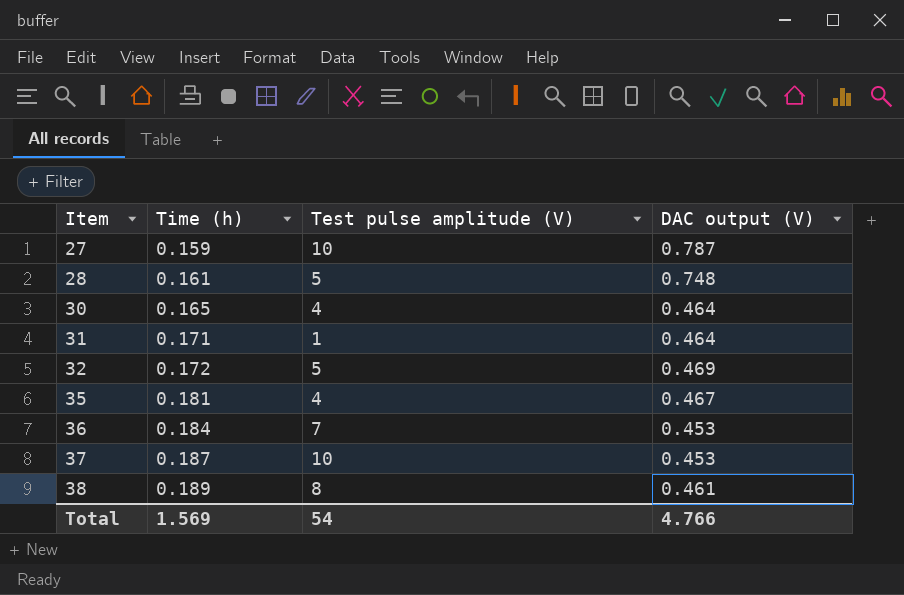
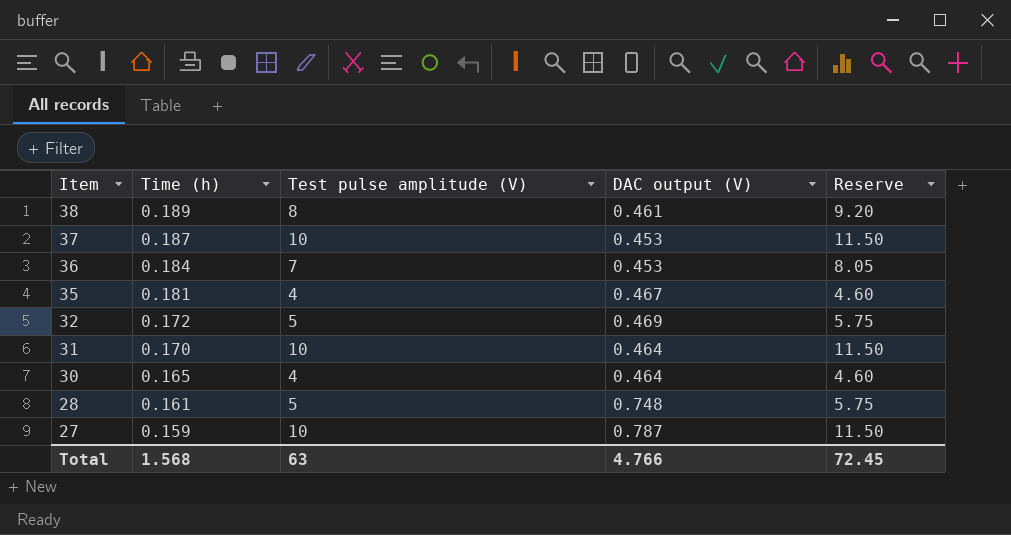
row order: Item ascending -> Item descending
column Reserve | formula: none -> [Test pulse amplitude (V)] * 1.15
31 | Time (h): 0.171 -> 0.170
31 | Test pulse amplitude (V): 1 -> 10
Total | Time (h): 1.569 -> 1.568
Total | Test pulse amplitude (V): 54 -> 63

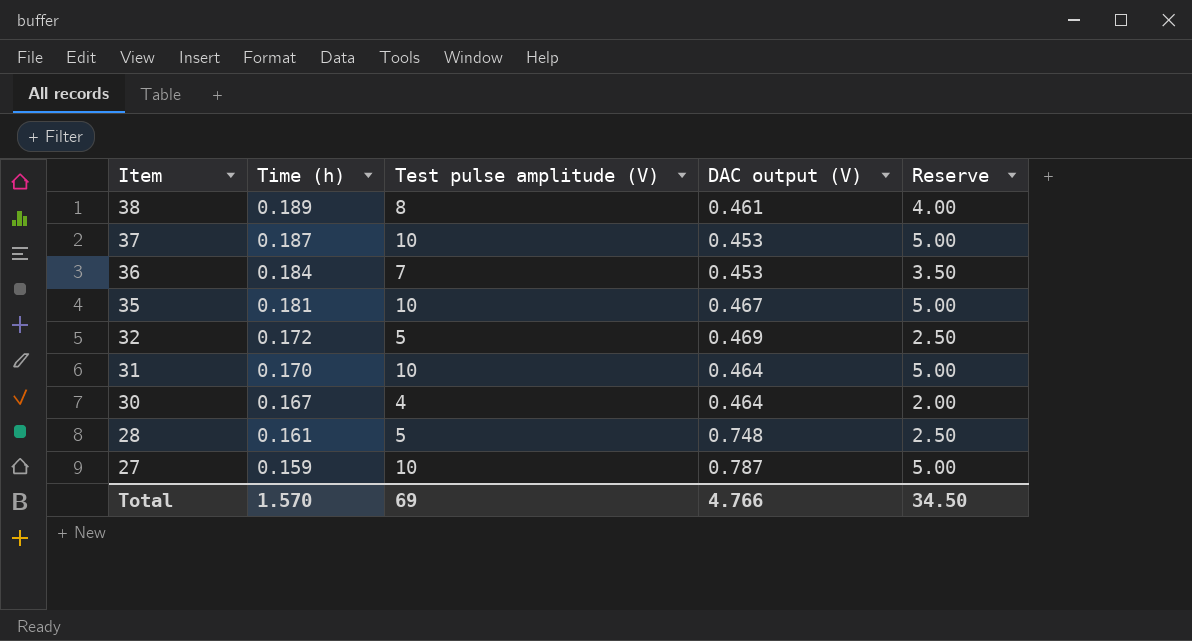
column Reserve | formula: [Test pulse amplitude (V)] * 1.15 -> [Test pulse amplitude (V)] * 0.5
35 | Test pulse amplitude (V): 4 -> 10
30 | Time (h): 0.165 -> 0.167
Total | Time (h): 1.568 -> 1.570
Total | Test pulse amplitude (V): 63 -> 69
Total | Reserve: 72.45 -> 34.50

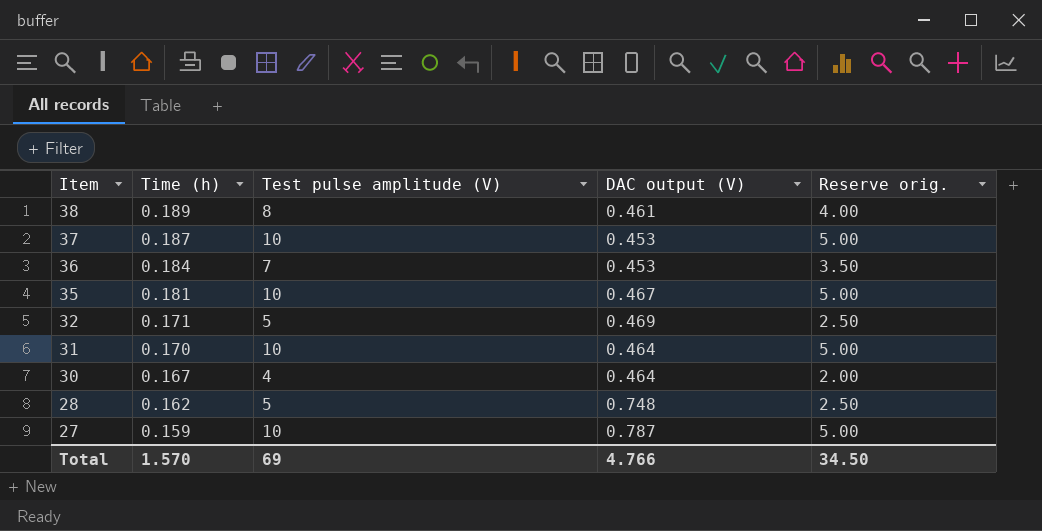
column name: Reserve -> Reserve orig.
32 | Time (h): 0.172 -> 0.171
28 | Time (h): 0.161 -> 0.162

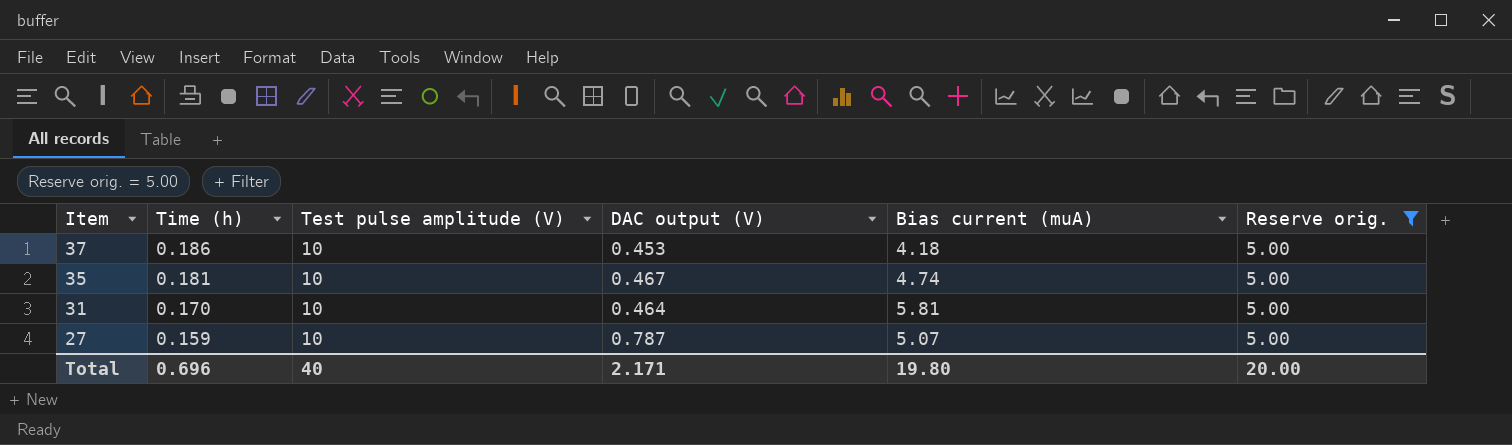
filter: none -> Reserve orig. = 5.00
column Bias current (muA) | position: none -> 5
37 | Time (h): 0.187 -> 0.186
Total | Time (h): 1.570 -> 0.696
Total | Test pulse amplitude (V): 69 -> 40
Total | DAC output (V): 4.766 -> 2.171
Total | Reserve orig.: 34.50 -> 20.00

